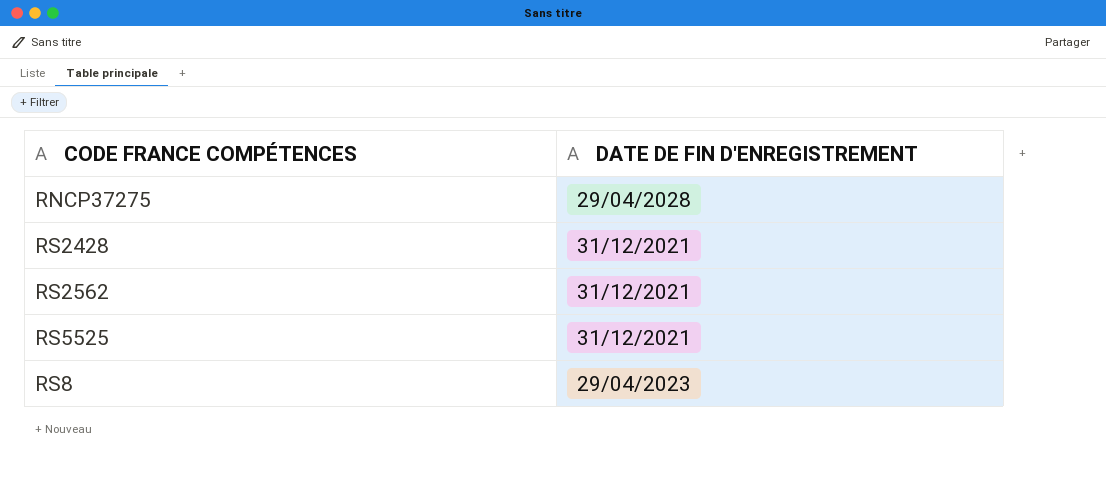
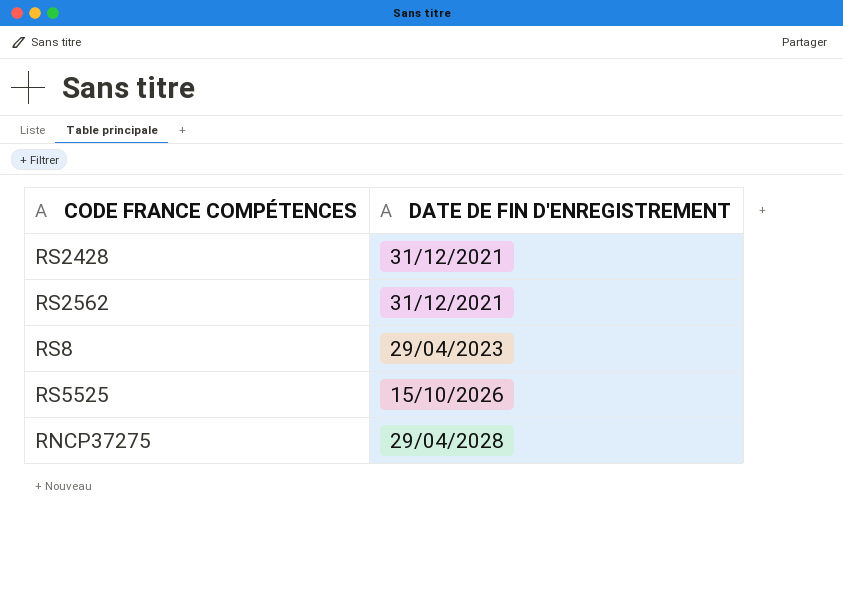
row order: none -> DATE DE FIN D'ENREGISTREMENT ascending
RS5525 | DATE DE FIN D'ENREGISTREMENT: 31/12/2021 -> 15/10/2026

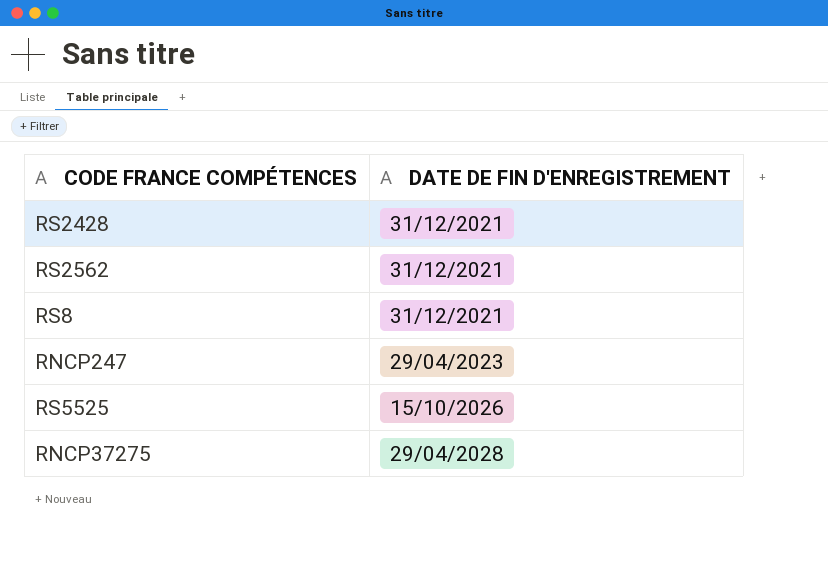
RS8 | DATE DE FIN D'ENREGISTREMENT: 29/04/2023 -> 31/12/2021
row RNCP247: none -> 29/04/2023

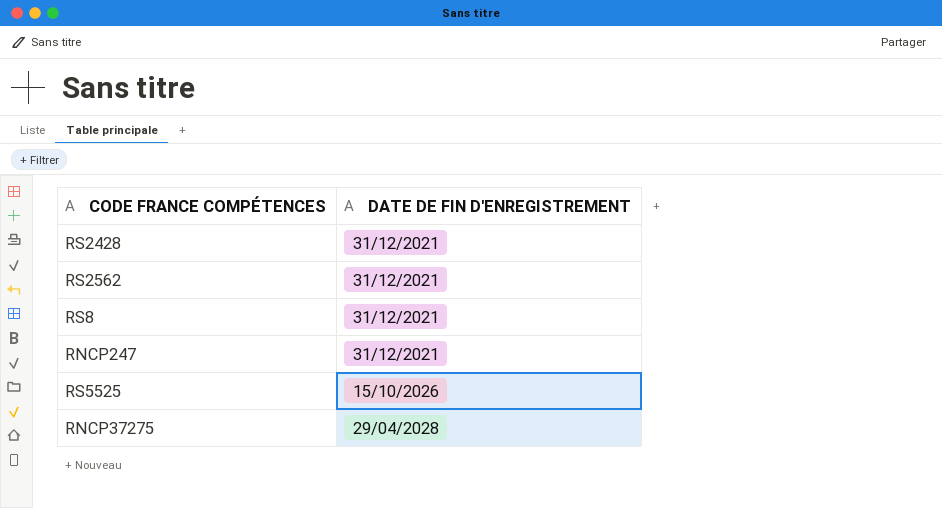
RNCP247 | DATE DE FIN D'ENREGISTREMENT: 29/04/2023 -> 31/12/2021

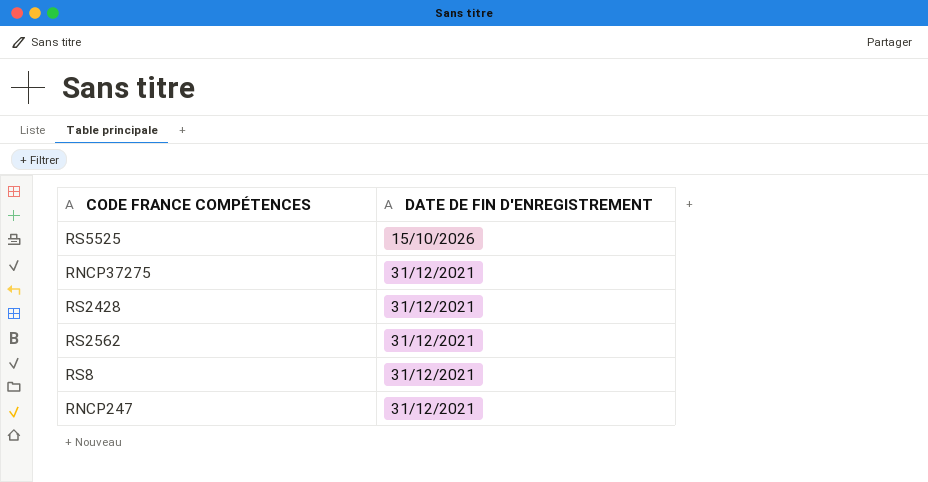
row order: DATE DE FIN D'ENREGISTREMENT ascending -> DATE DE FIN D'ENREGISTREMENT descending
RNCP37275 | DATE DE FIN D'ENREGISTREMENT: 29/04/2028 -> 31/12/2021

